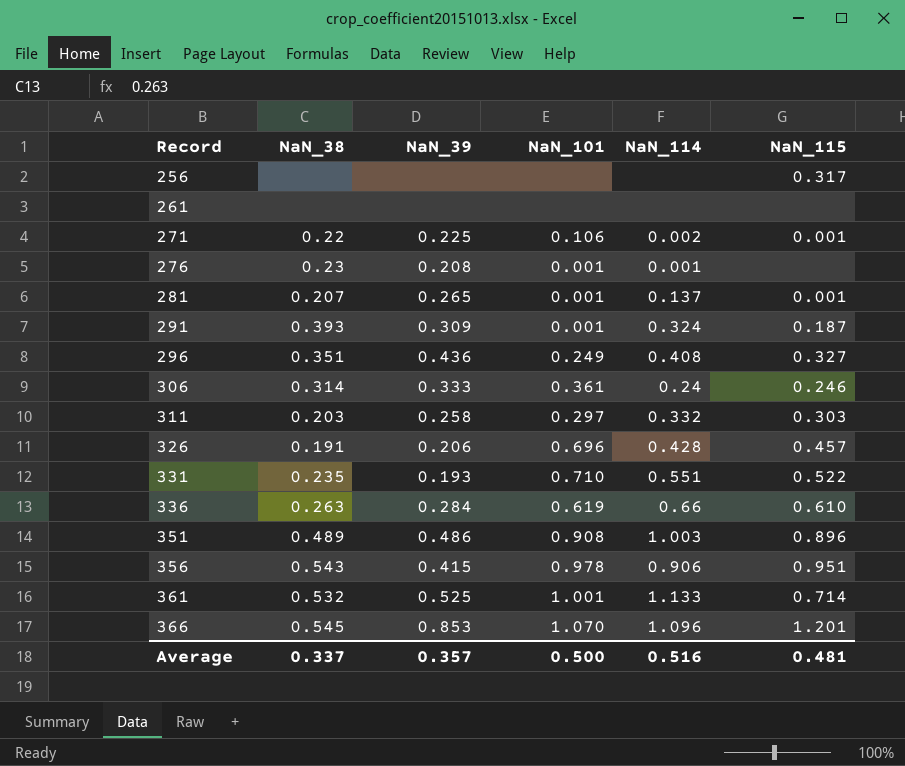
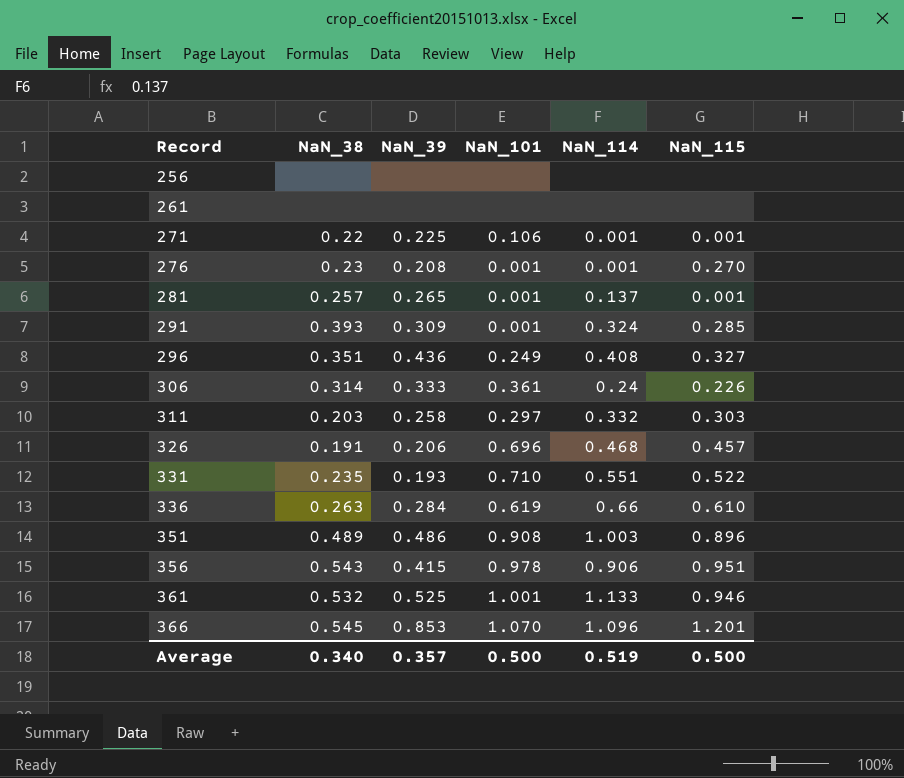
256 | NaN_115: 0.317 -> none
271 | NaN_114: 0.002 -> 0.001
276 | NaN_115: none -> 0.270
281 | NaN_38: 0.207 -> 0.257
291 | NaN_115: 0.187 -> 0.285
306 | NaN_115: 0.246 -> 0.226
326 | NaN_114: 0.428 -> 0.468
361 | NaN_115: 0.714 -> 0.946
Average | NaN_38: 0.337 -> 0.340
Average | NaN_114: 0.516 -> 0.519
Average | NaN_115: 0.481 -> 0.500

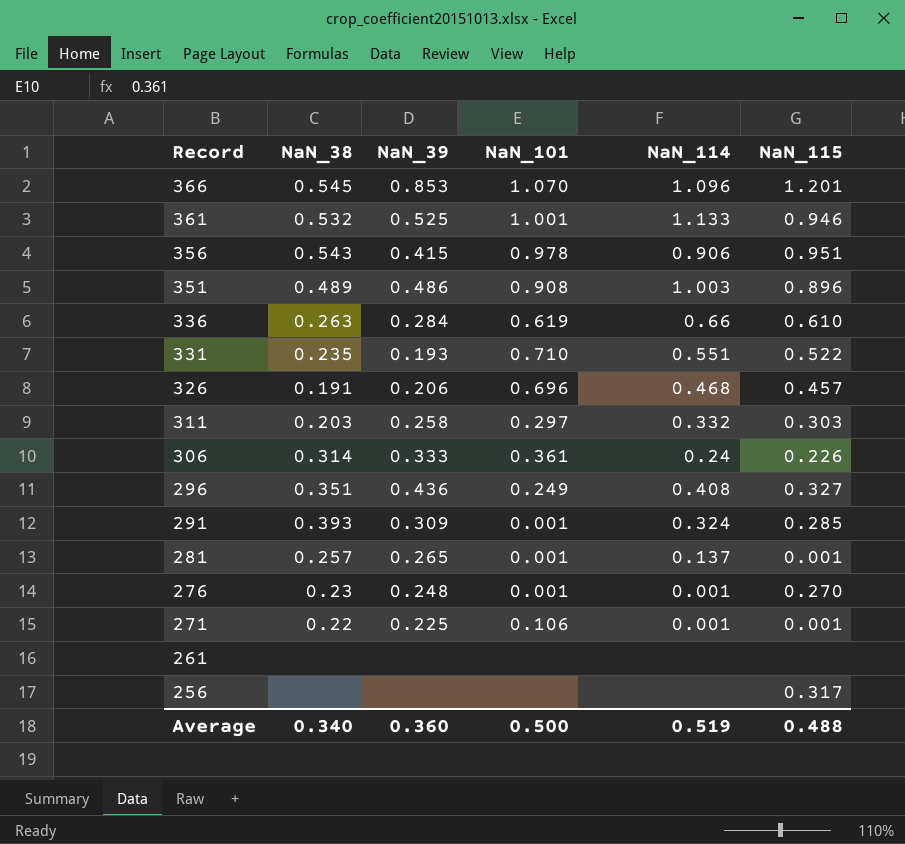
row order: Record ascending -> Record descending
276 | NaN_39: 0.208 -> 0.248
256 | NaN_115: none -> 0.317
Average | NaN_39: 0.357 -> 0.360
Average | NaN_115: 0.500 -> 0.488

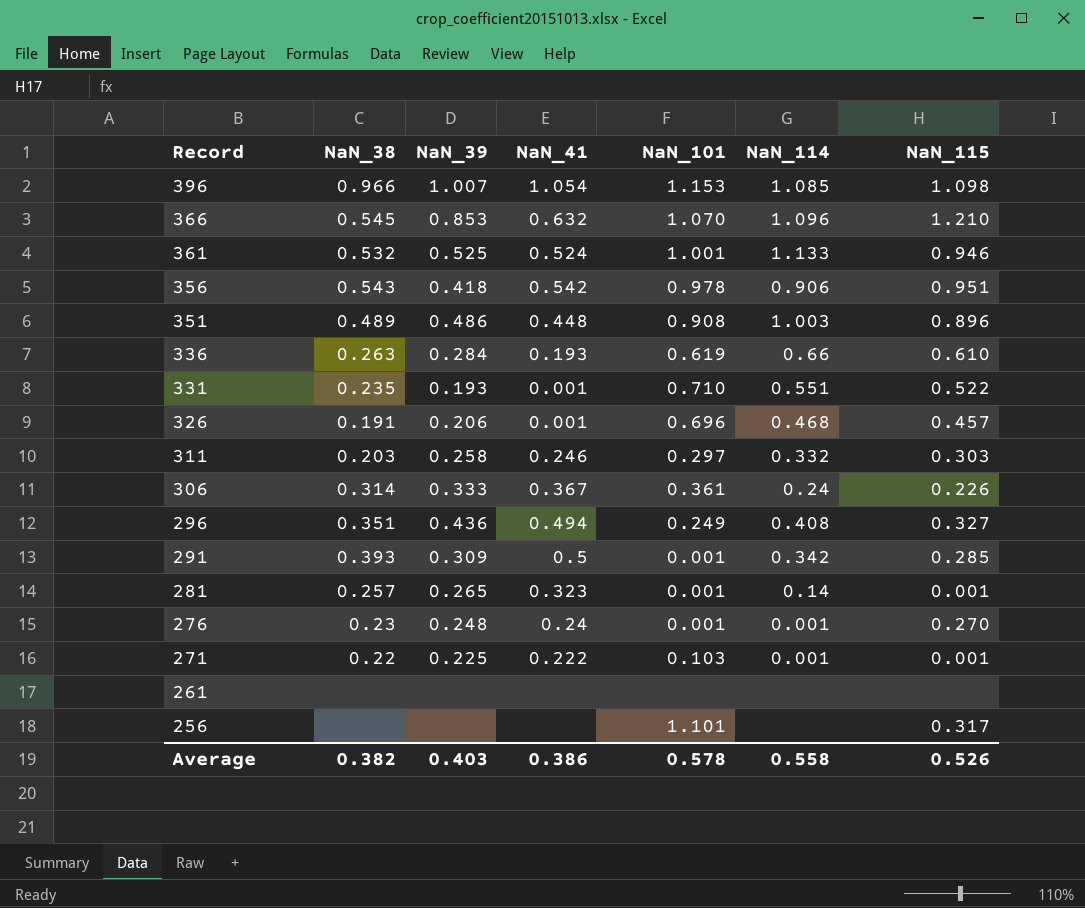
column NaN_41 | position: none -> 4
row 396: none -> 0.966 | 1.007 | 1.054 | 1.153 | 1.085 | 1.098
366 | NaN_115: 1.201 -> 1.210
356 | NaN_39: 0.415 -> 0.418
291 | NaN_114: 0.324 -> 0.342
281 | NaN_114: 0.137 -> 0.14
271 | NaN_101: 0.106 -> 0.103
256 | NaN_101: none -> 1.101
Average | NaN_38: 0.340 -> 0.382
Average | NaN_39: 0.360 -> 0.403
Average | NaN_101: 0.500 -> 0.578
Average | NaN_114: 0.519 -> 0.558
Average | NaN_115: 0.488 -> 0.526

